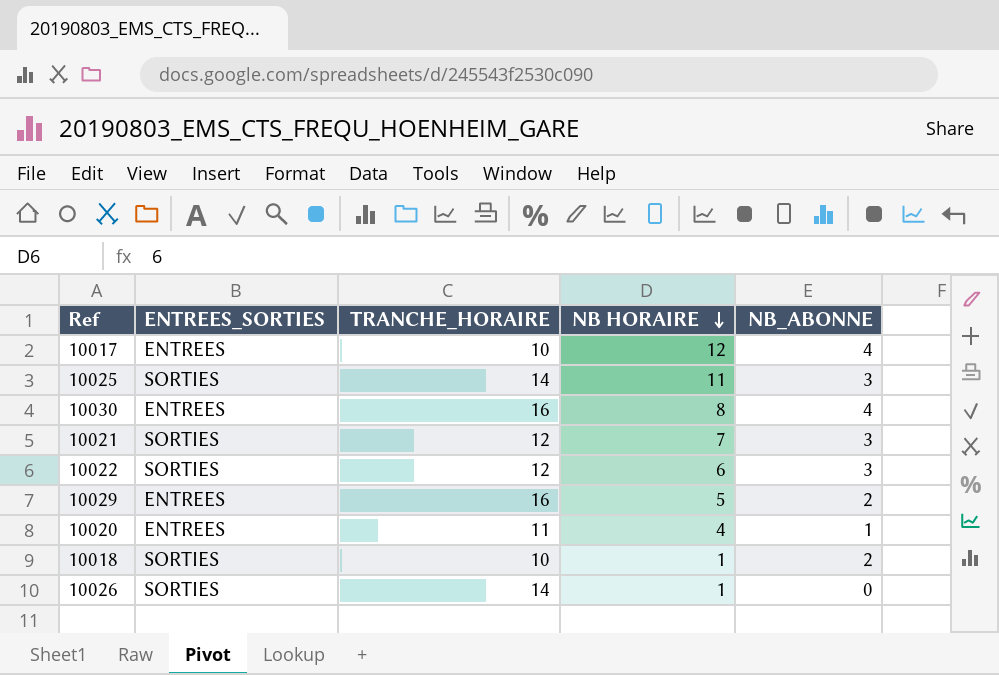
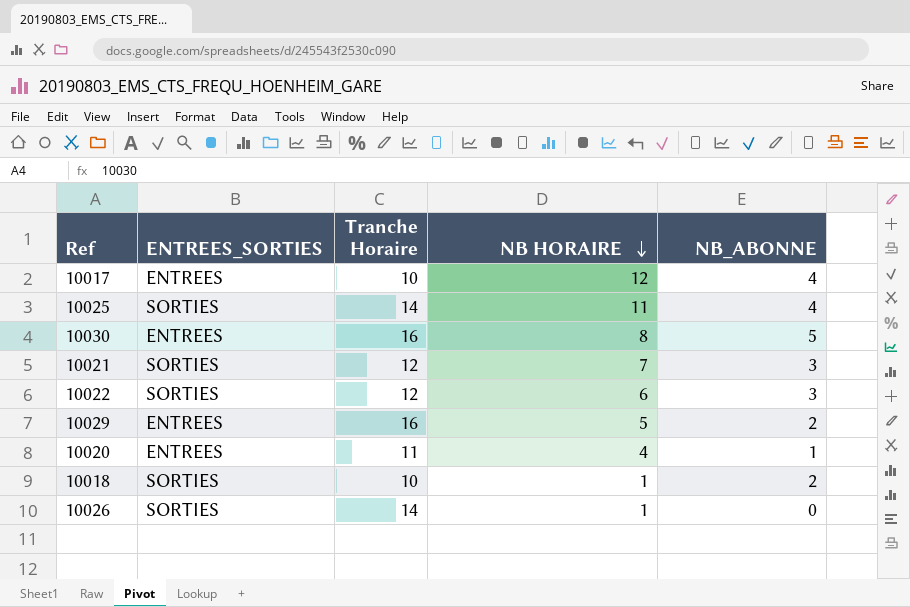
column name: TRANCHE_HORAIRE -> Tranche Horaire
10025 | NB_ABONNE: 3 -> 4
10030 | NB_ABONNE: 4 -> 5

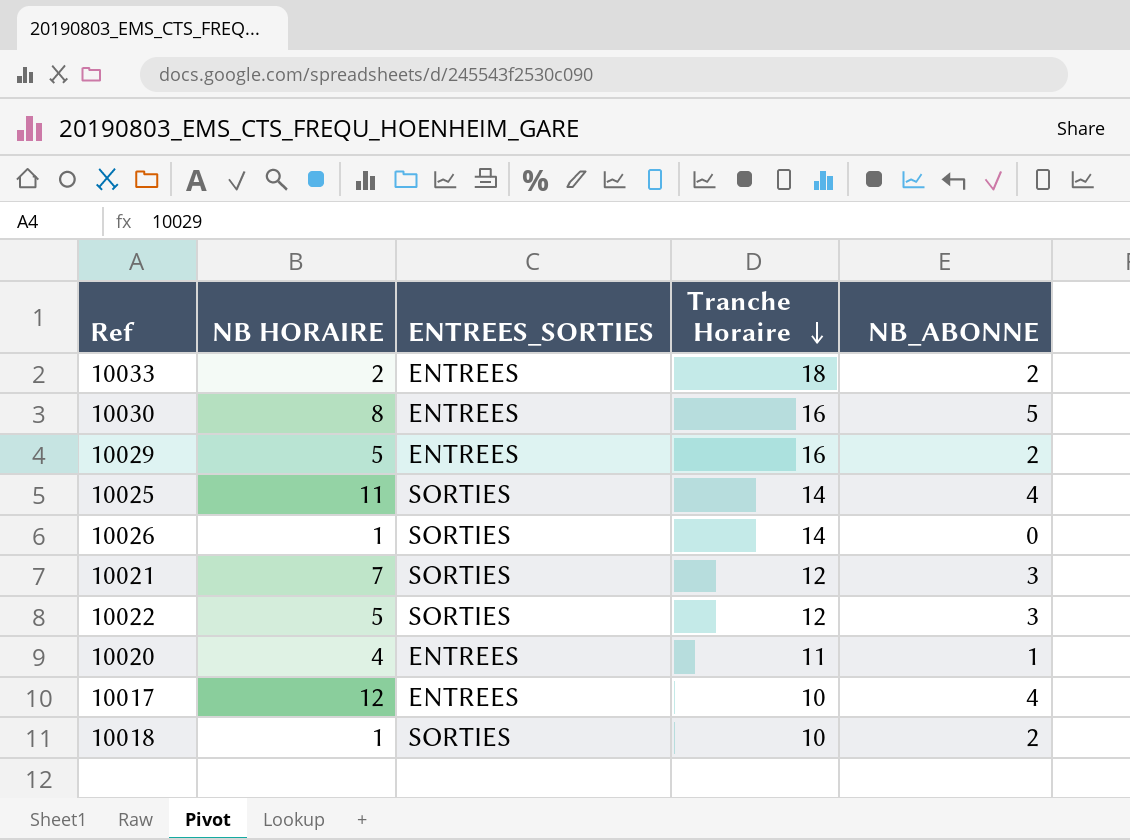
row order: NB HORAIRE descending -> Tranche Horaire descending
column NB HORAIRE | position: 4 -> 2
row 10033: none -> 2 | ENTREES | 18 | 2
10022 | NB HORAIRE: 6 -> 5

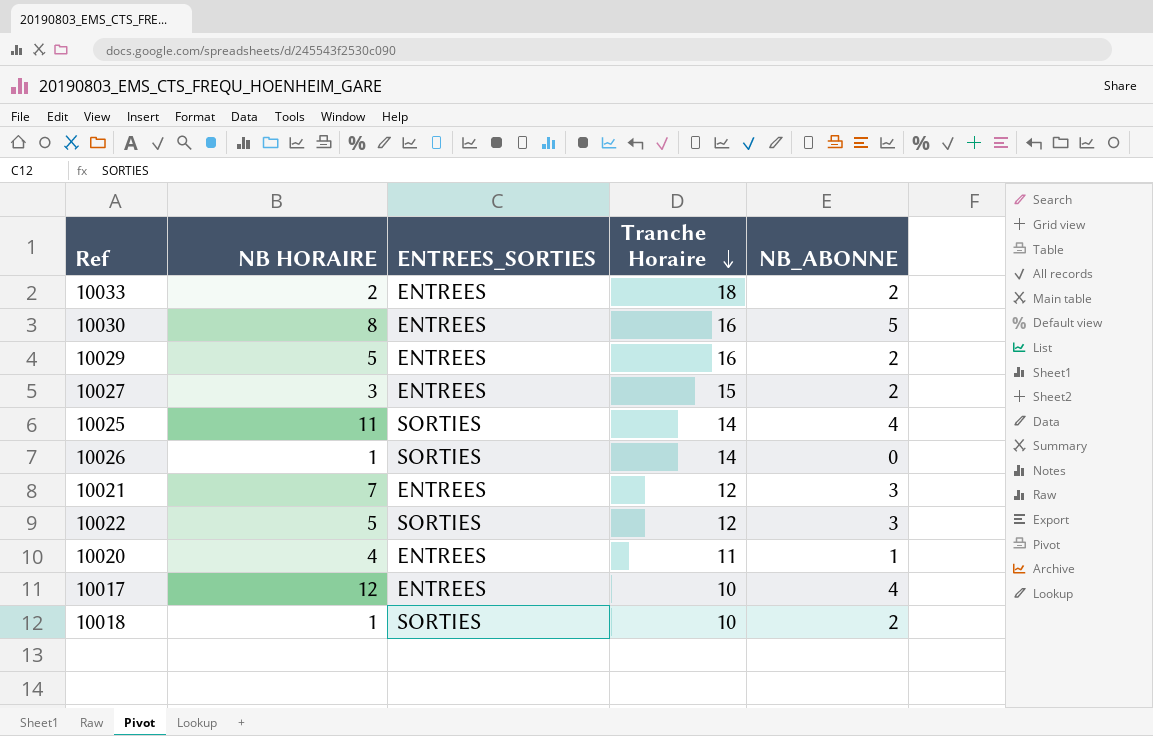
row 10027: none -> 3 | ENTREES | 15 | 2
10021 | ENTREES_SORTIES: SORTIES -> ENTREES

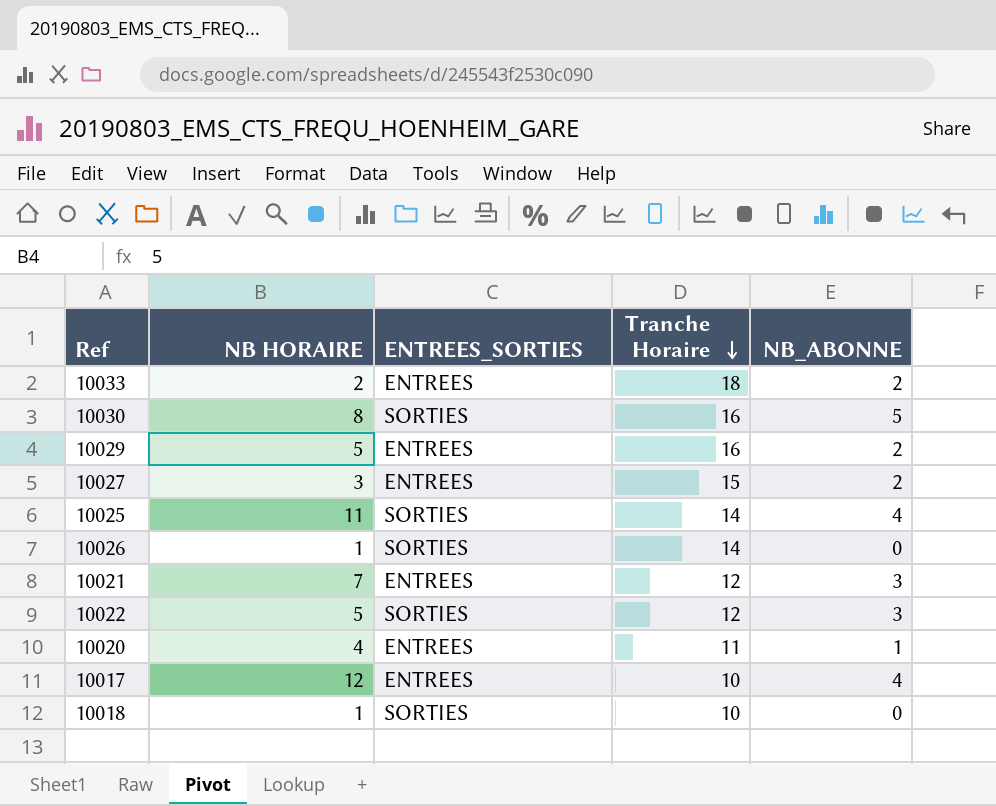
10030 | ENTREES_SORTIES: ENTREES -> SORTIES
10018 | NB_ABONNE: 2 -> 0

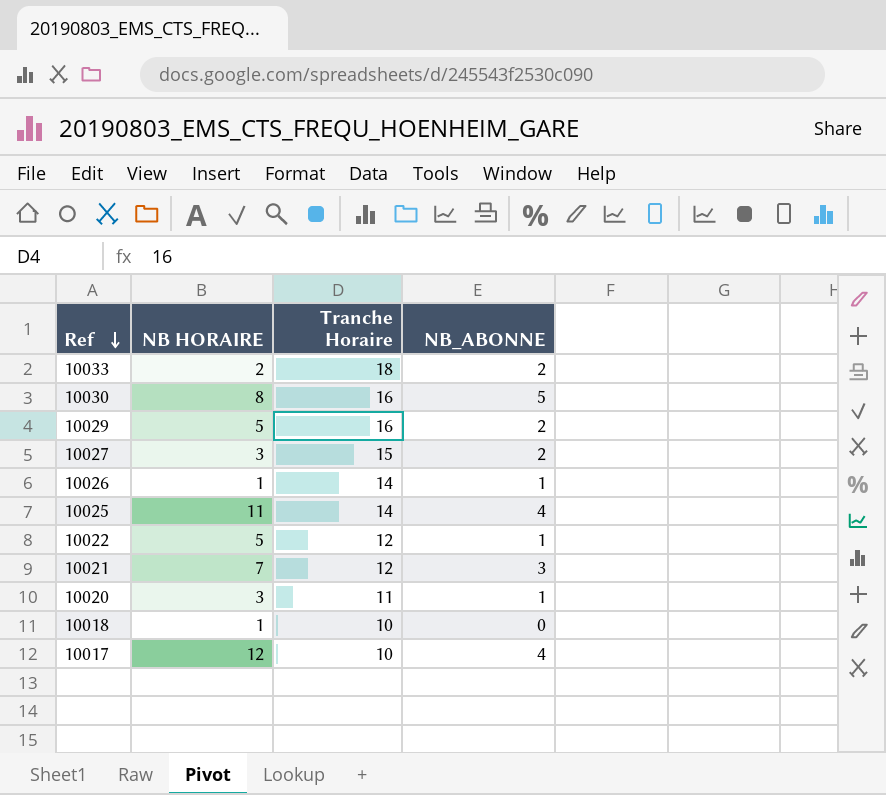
row order: Tranche Horaire descending -> Ref descending
column ENTREES_SORTIES | position: 3 -> none
10026 | NB_ABONNE: 0 -> 1
10022 | NB_ABONNE: 3 -> 1
10020 | NB HORAIRE: 4 -> 3

